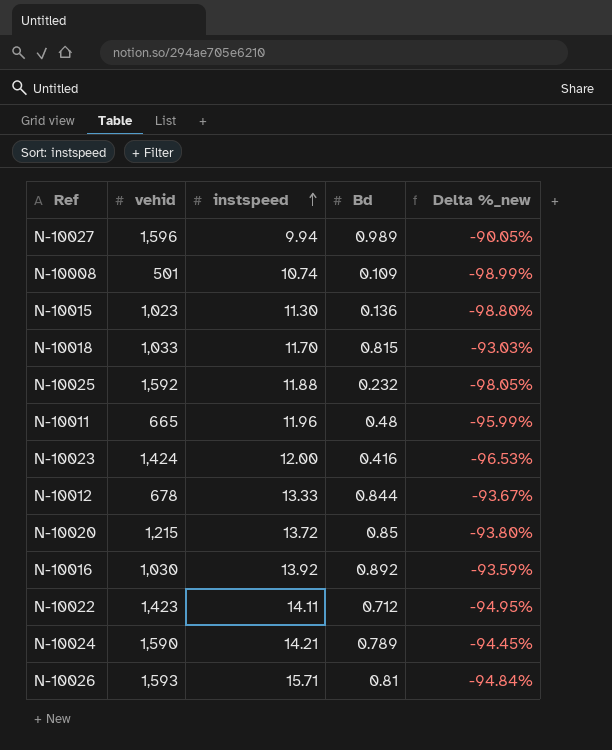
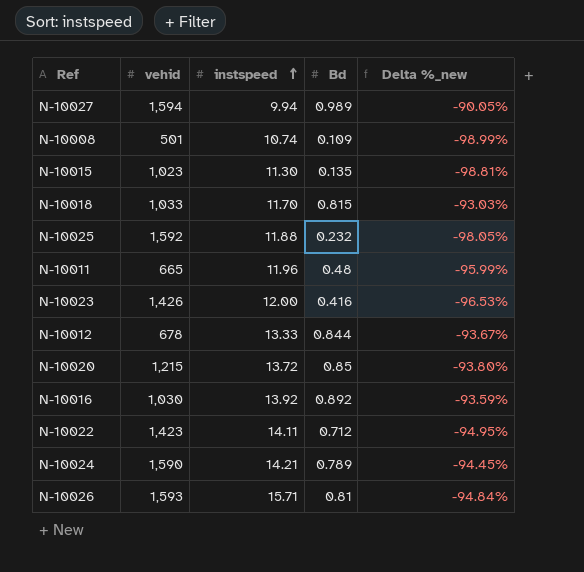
N-10027 | vehid: 1,596 -> 1,594
N-10015 | Bd: 0.136 -> 0.135
N-10015 | Delta %_new: -98.80% -> -98.81%
N-10023 | vehid: 1,424 -> 1,426

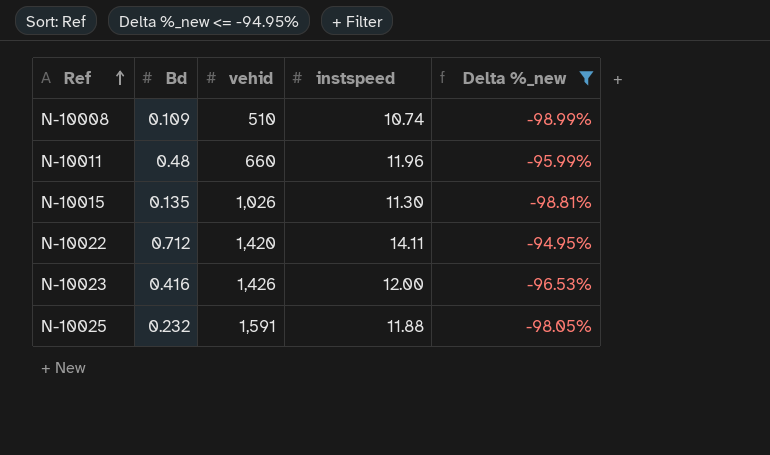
filter: none -> Delta %_new <= -94.95%
row order: instspeed ascending -> Ref ascending
column Bd | position: 4 -> 2
N-10008 | vehid: 501 -> 510
N-10011 | vehid: 665 -> 660
N-10015 | vehid: 1,023 -> 1,026
N-10022 | vehid: 1,423 -> 1,420
N-10025 | vehid: 1,592 -> 1,591

